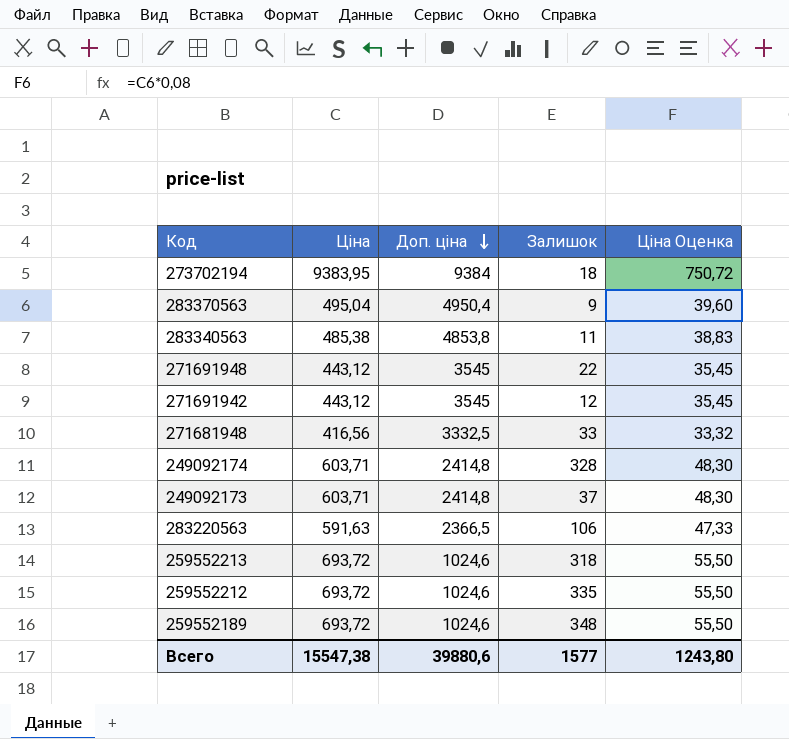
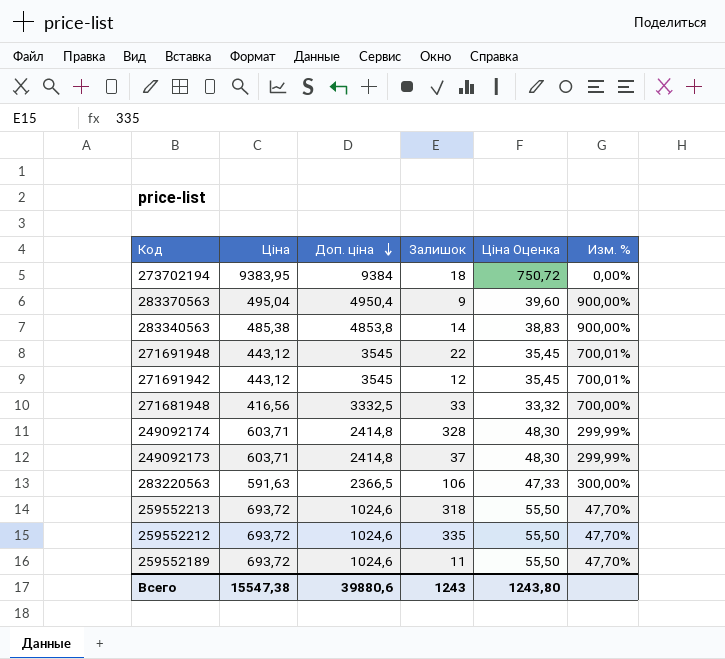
column Изм. % | formula: none -> ([Доп. ціна] - [Ціна]) / [Ціна]
283340563 | Залишок: 11 -> 14
259552189 | Залишок: 348 -> 11
Всего | Залишок: 1577 -> 1243

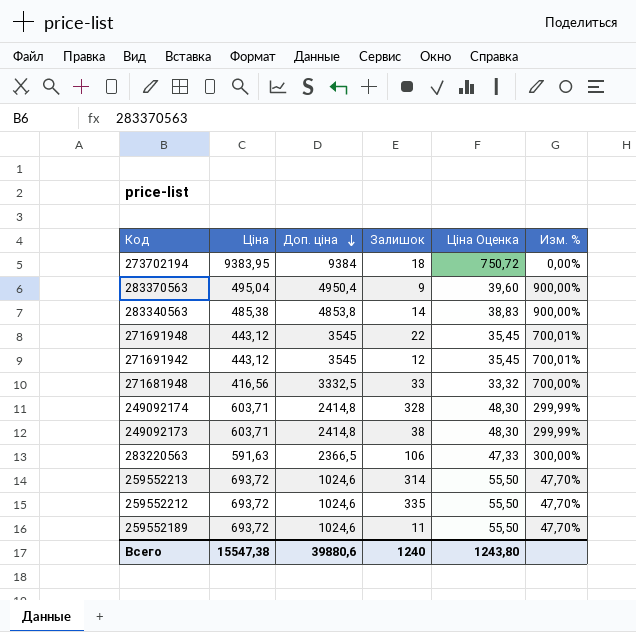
249092173 | Залишок: 37 -> 38
259552213 | Залишок: 318 -> 314
Всего | Залишок: 1243 -> 1240

